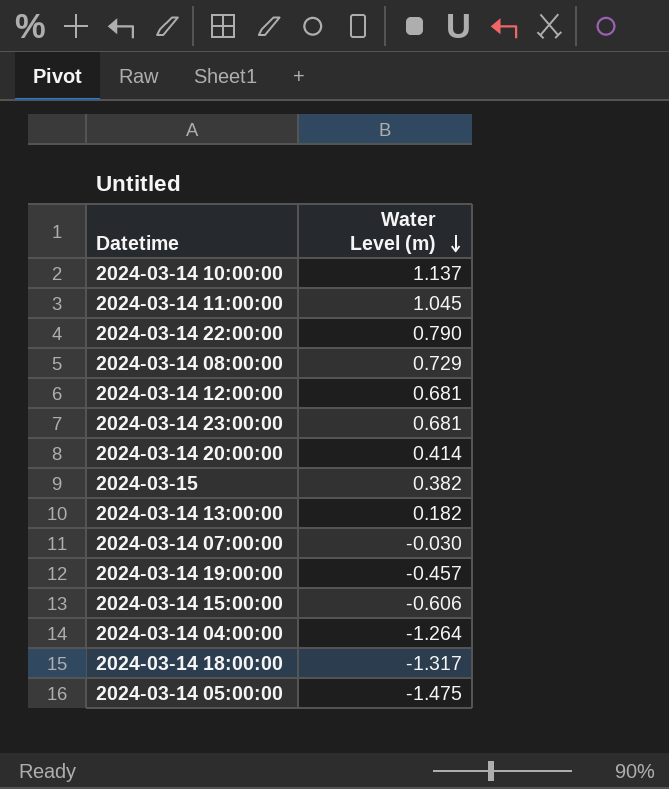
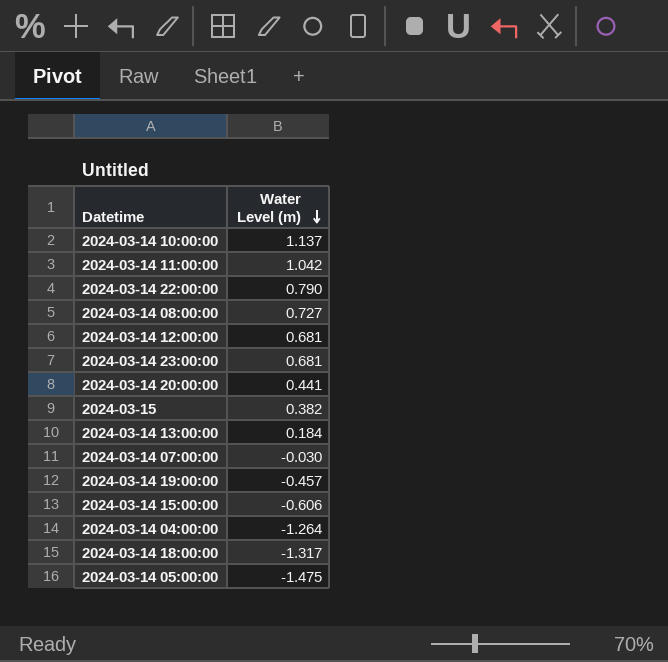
2024-03-14 11:00:00 | Water Level (m): 1.045 -> 1.042
2024-03-14 08:00:00 | Water Level (m): 0.729 -> 0.727
2024-03-14 20:00:00 | Water Level (m): 0.414 -> 0.441
2024-03-14 13:00:00 | Water Level (m): 0.182 -> 0.184

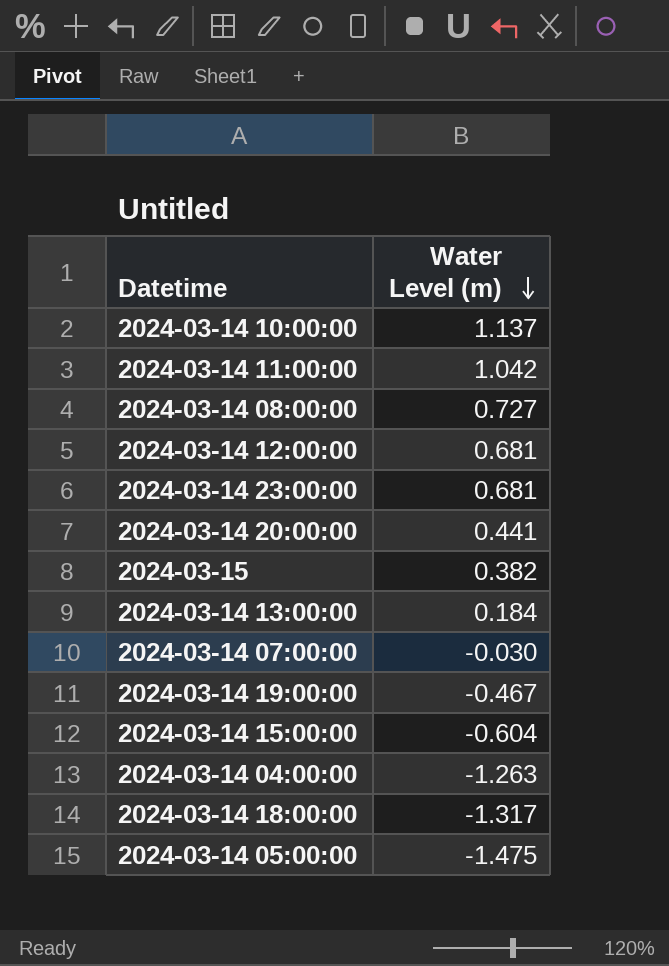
row 2024-03-14 22:00:00: 0.790 -> none
2024-03-14 19:00:00 | Water Level (m): -0.457 -> -0.467
2024-03-14 15:00:00 | Water Level (m): -0.606 -> -0.604
2024-03-14 04:00:00 | Water Level (m): -1.264 -> -1.263

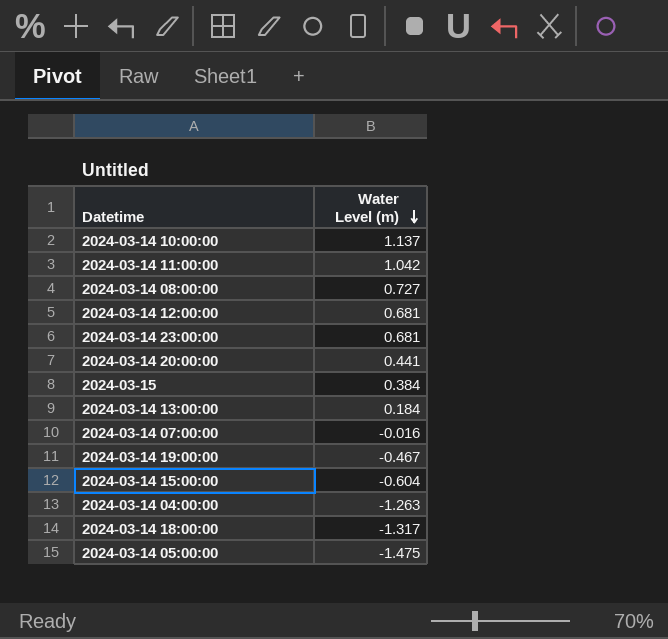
2024-03-15 | Water Level (m): 0.382 -> 0.384
2024-03-14 07:00:00 | Water Level (m): -0.030 -> -0.016

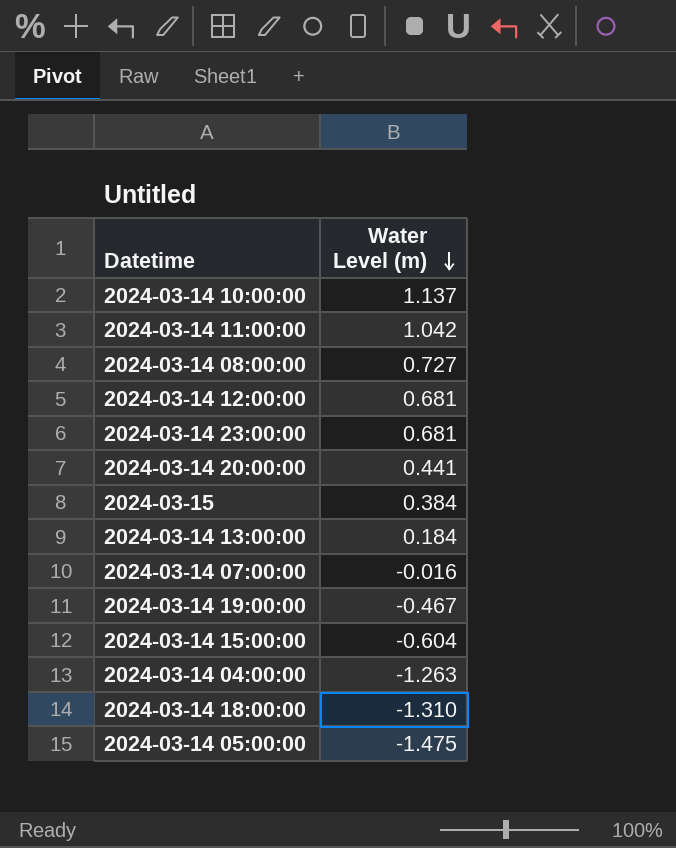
2024-03-14 18:00:00 | Water Level (m): -1.317 -> -1.310

